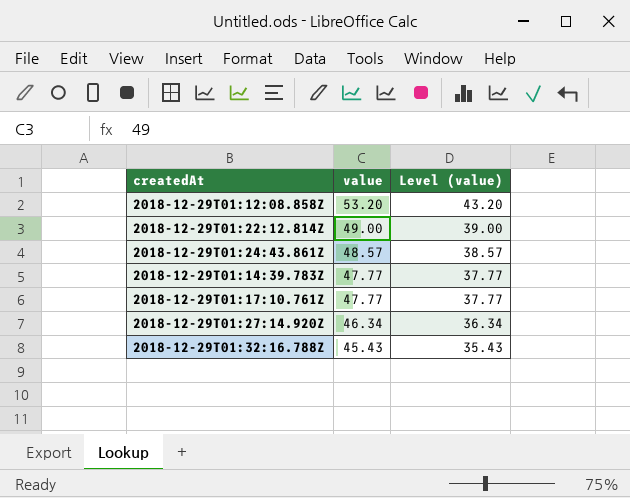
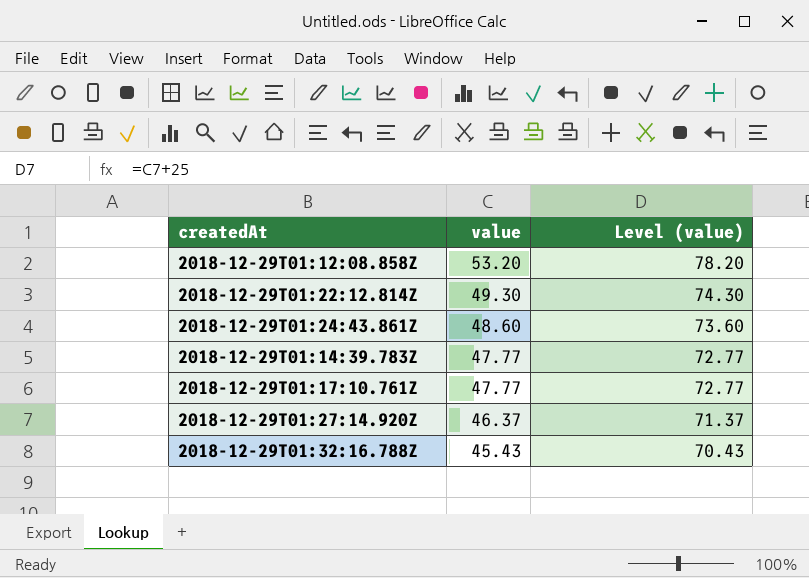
column Level (value) | formula: [value] - 10 -> [value] + 25
2018-12-29T01:22:12.814Z | value: 49.00 -> 49.30
2018-12-29T01:24:43.861Z | value: 48.57 -> 48.60
2018-12-29T01:27:14.920Z | value: 46.34 -> 46.37

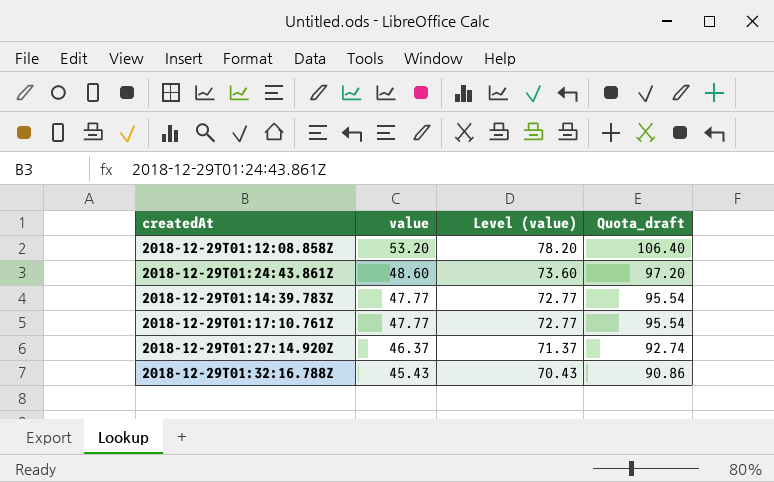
column Quota_draft | formula: none -> [value] * 2
row 2018-12-29T01:22:12.814Z: 49.30 | 74.30 -> none

